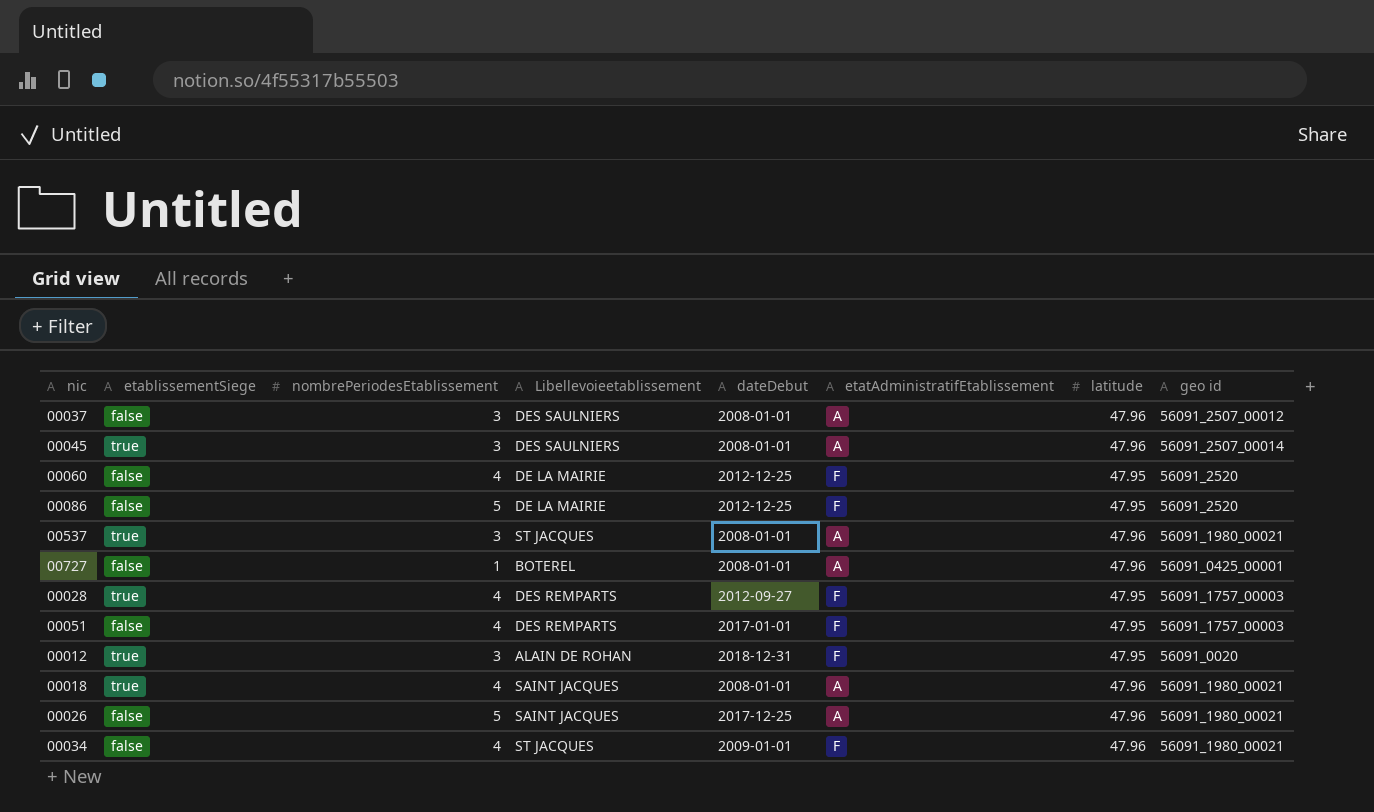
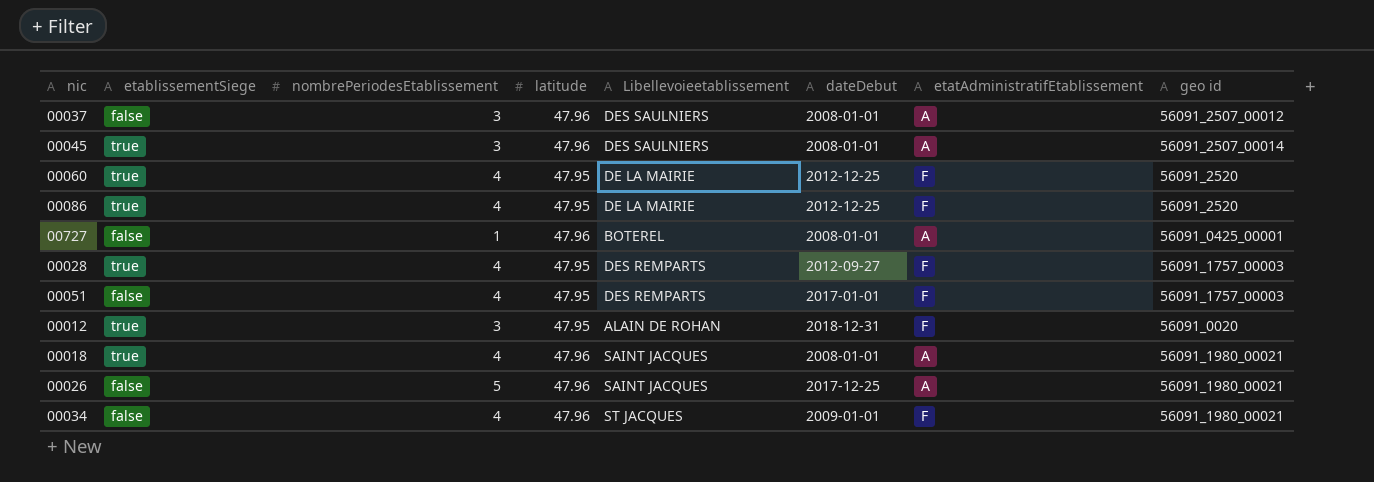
column latitude | position: 7 -> 4
row 00537: true | 3 | ST JACQUES | 2008-01-01 | A | 47.96 | 56091_1980_00021 -> none
00060 | etablissementSiege: false -> true
00086 | etablissementSiege: false -> true
00086 | nombrePeriodesEtablissement: 5 -> 4

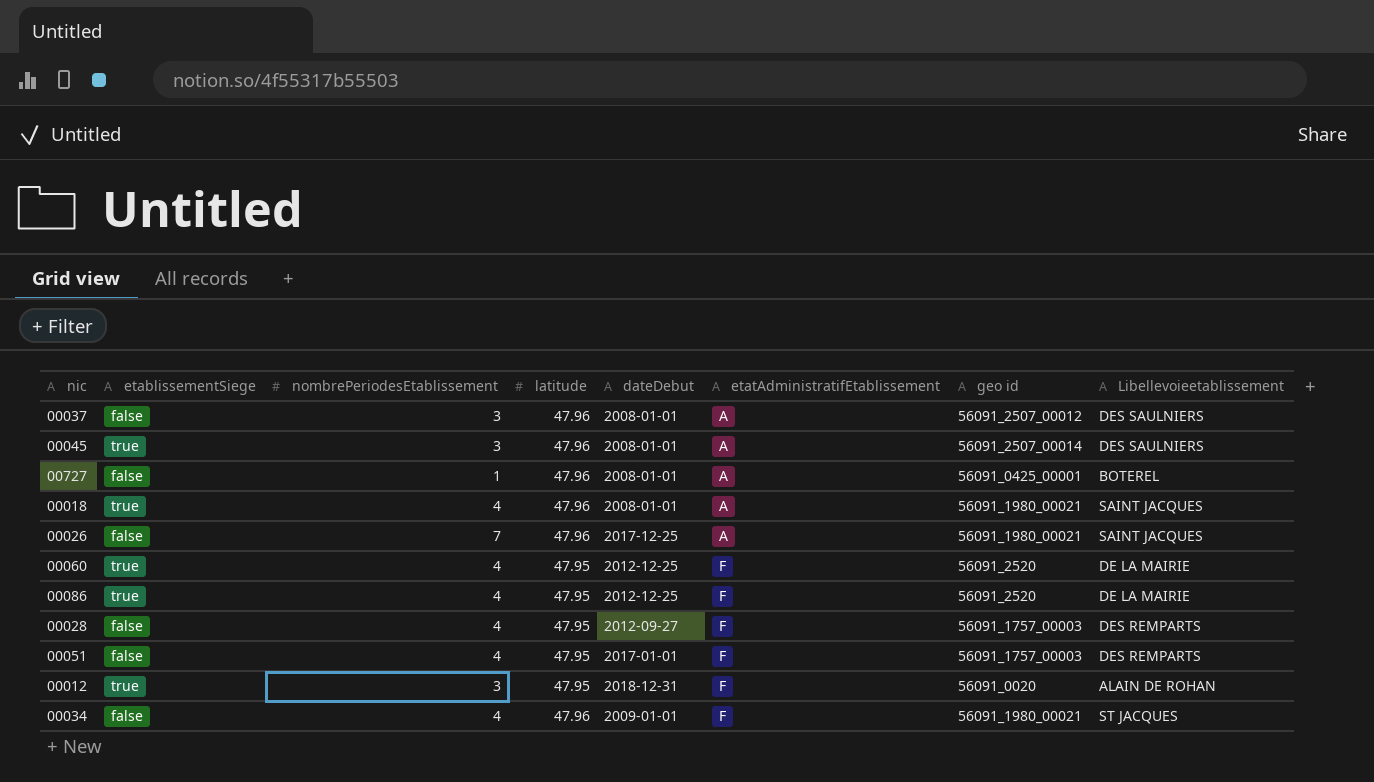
row order: none -> etatAdministratifEtablissement ascending
column Libellevoieetablissement | position: 5 -> 8
00026 | nombrePeriodesEtablissement: 5 -> 7
00028 | etablissementSiege: true -> false

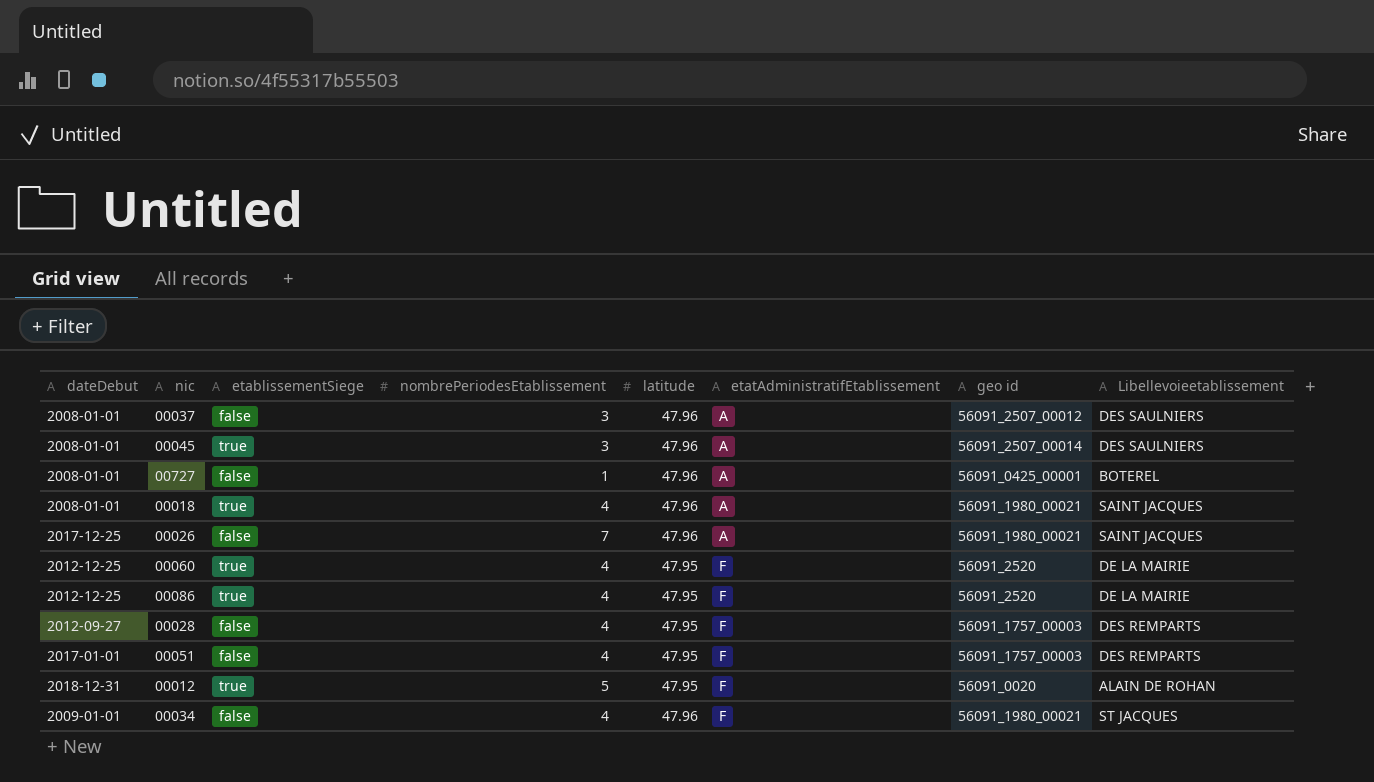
column dateDebut | position: 5 -> 1
00012 | nombrePeriodesEtablissement: 3 -> 5

